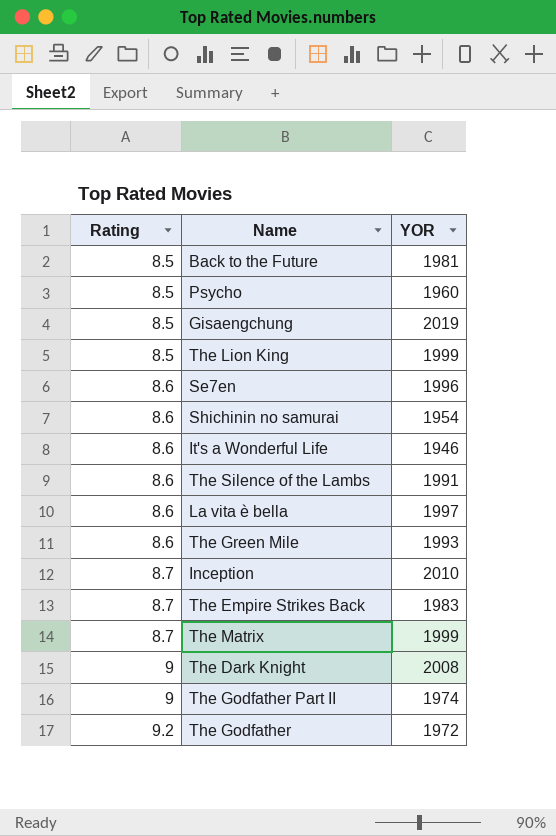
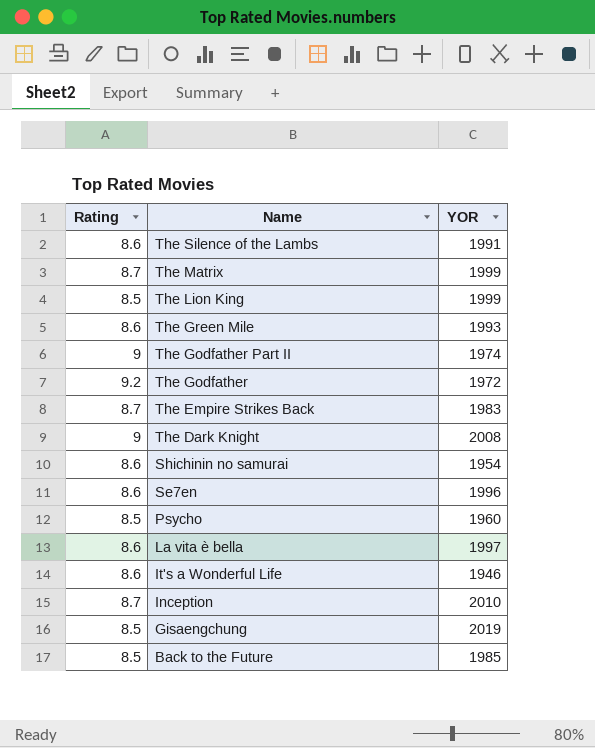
row order: Rating ascending -> Name descending
Back to the Future | YOR: 1981 -> 1985

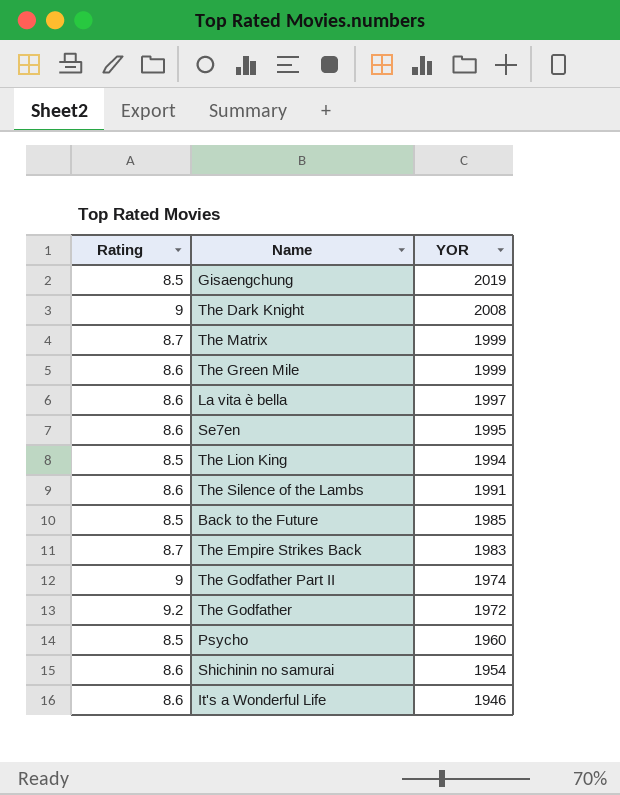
row order: Name descending -> YOR descending
row Inception: 8.7 | 2010 -> none
The Green Mile | YOR: 1993 -> 1999
Se7en | YOR: 1996 -> 1995
The Lion King | YOR: 1999 -> 1994

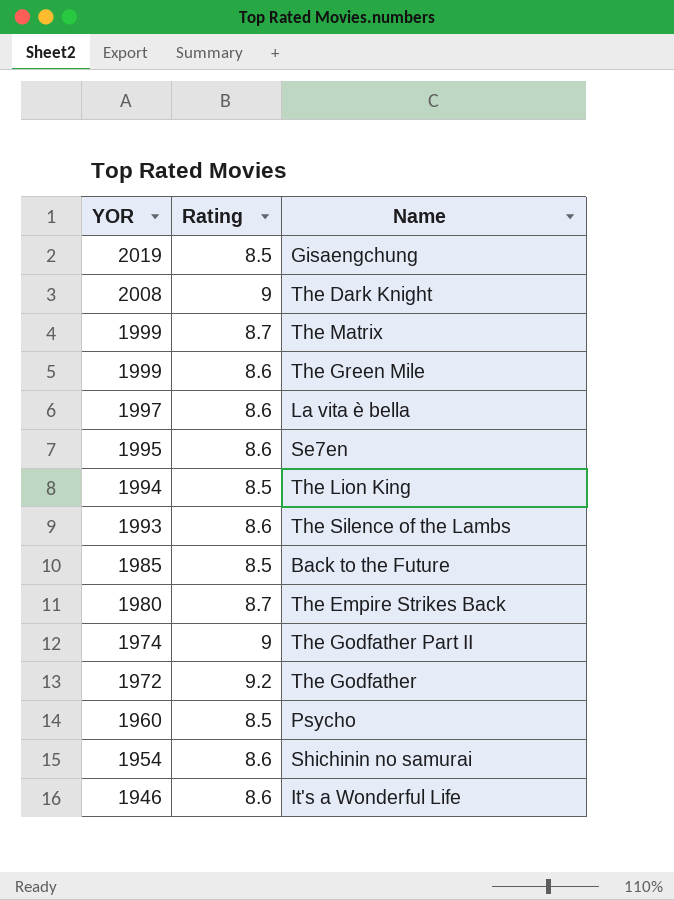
column YOR | position: 3 -> 1
The Silence of the Lambs | YOR: 1991 -> 1993
The Empire Strikes Back | YOR: 1983 -> 1980

